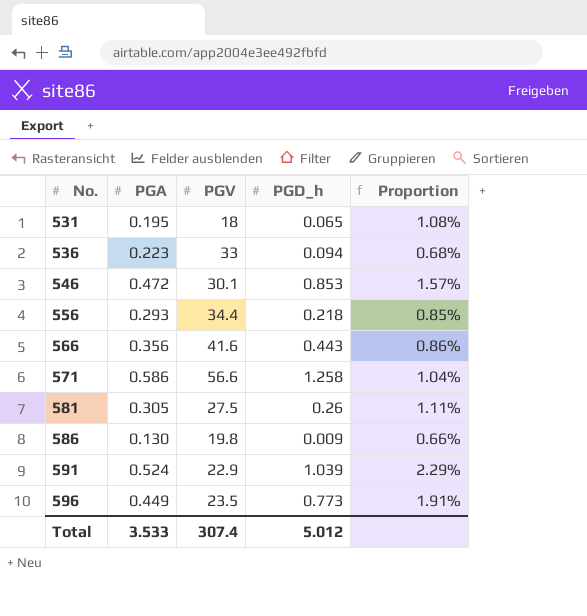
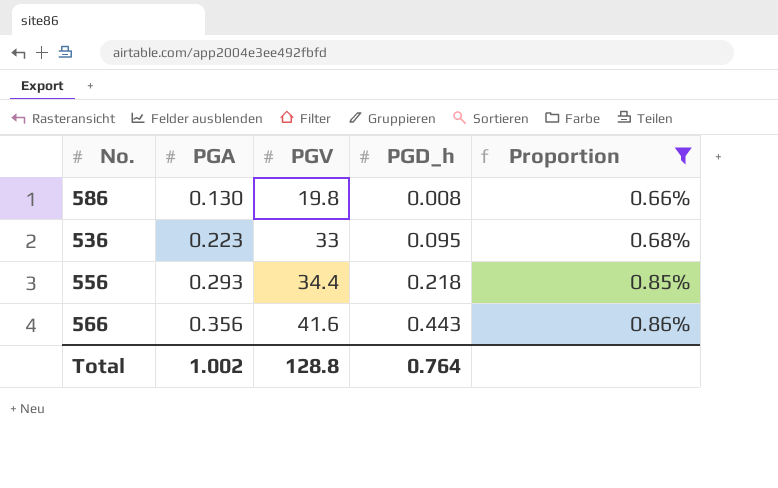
filter: none -> Proportion <= 0.86%
row order: No. ascending -> PGA ascending
586 | PGD_h: 0.009 -> 0.008
536 | PGD_h: 0.094 -> 0.095
Total | PGA: 3.533 -> 1.002
Total | PGV: 307.4 -> 128.8
Total | PGD_h: 5.012 -> 0.764

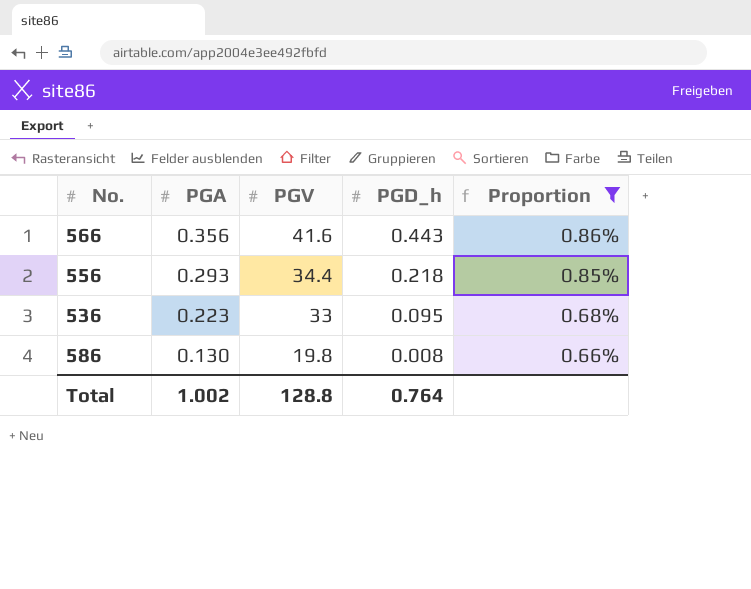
row order: PGA ascending -> PGA descending

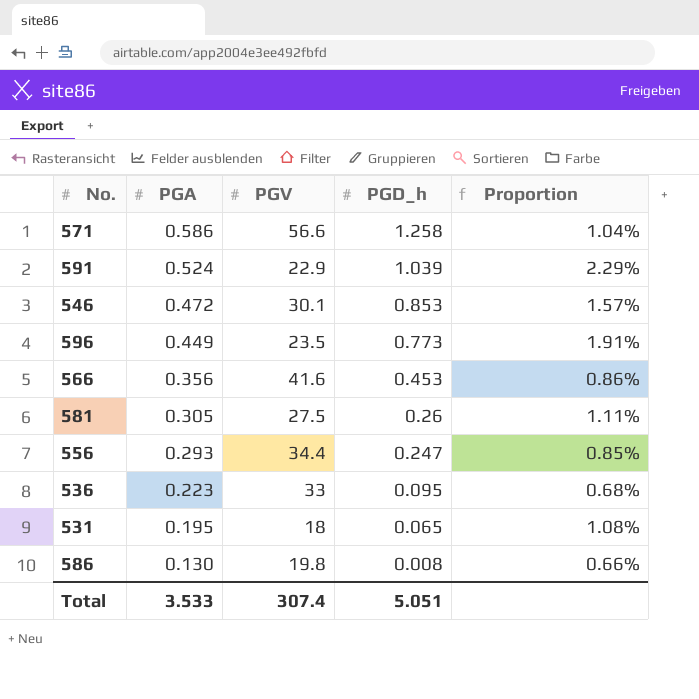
filter: Proportion <= 0.86% -> none
566 | PGD_h: 0.443 -> 0.453
556 | PGD_h: 0.218 -> 0.247
Total | PGA: 1.002 -> 3.533
Total | PGV: 128.8 -> 307.4
Total | PGD_h: 0.764 -> 5.051

